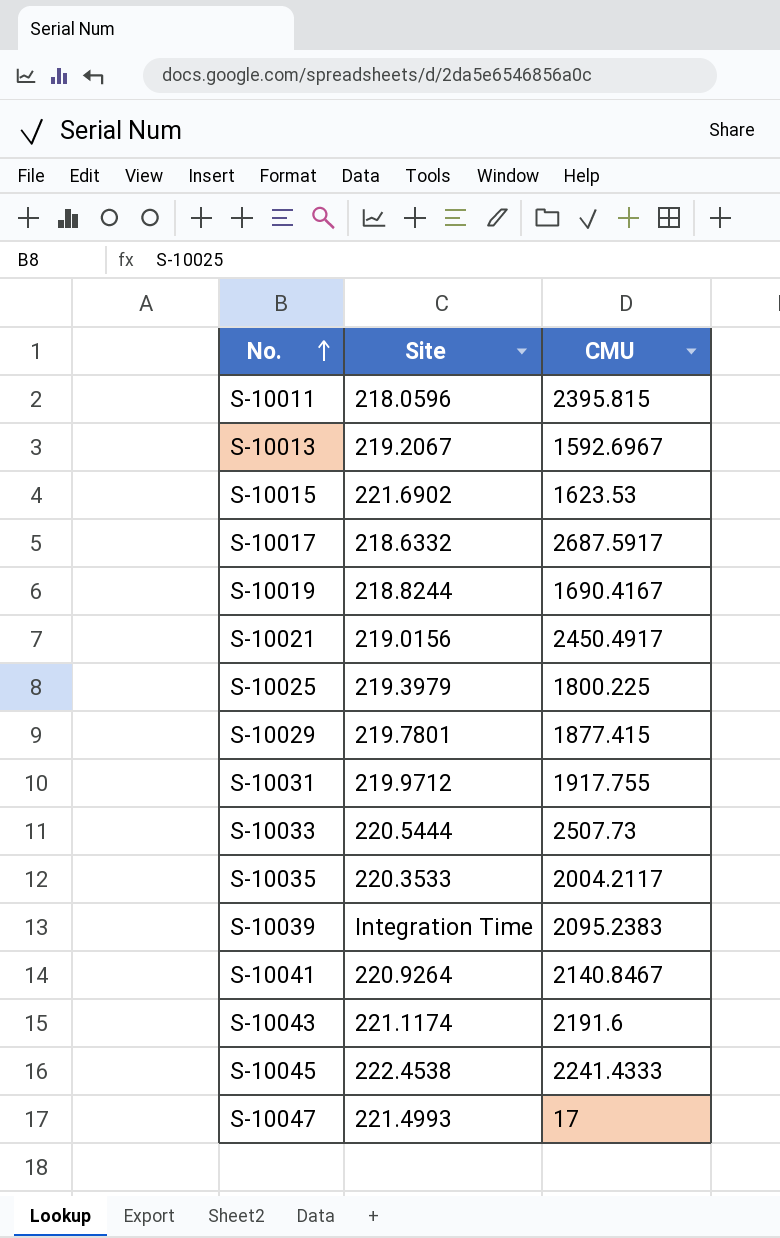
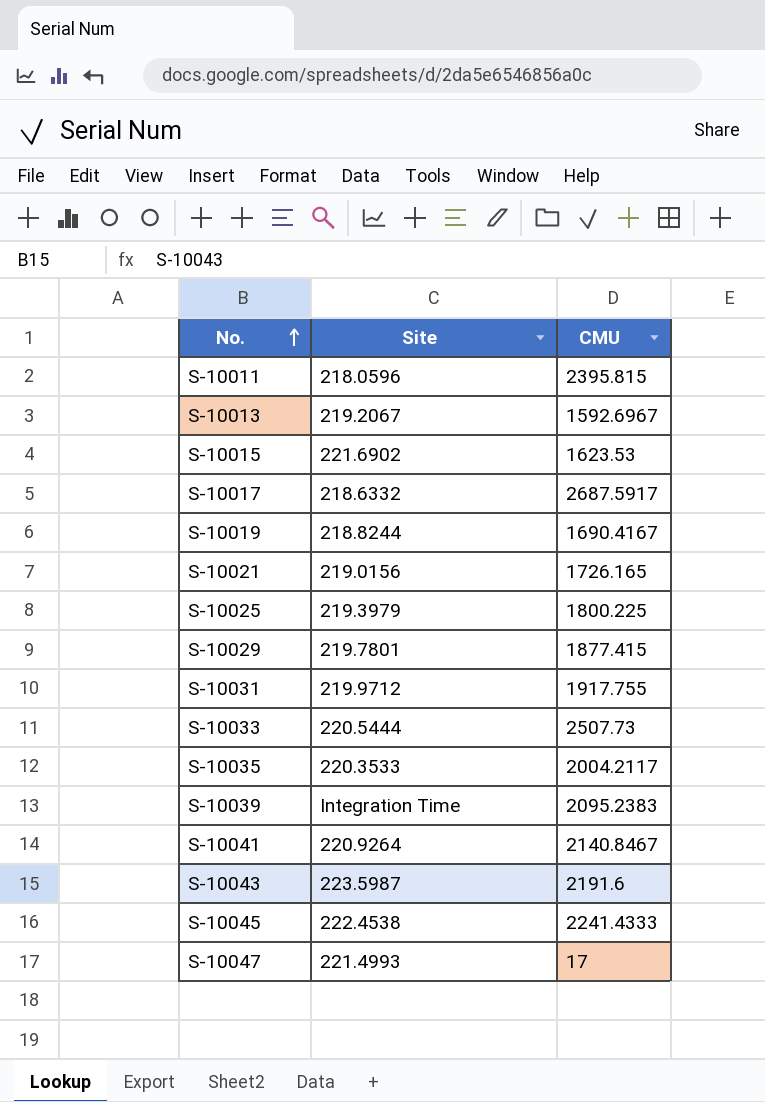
S-10021 | CMU: 2450.4917 -> 1726.165
S-10043 | Site: 221.1174 -> 223.5987

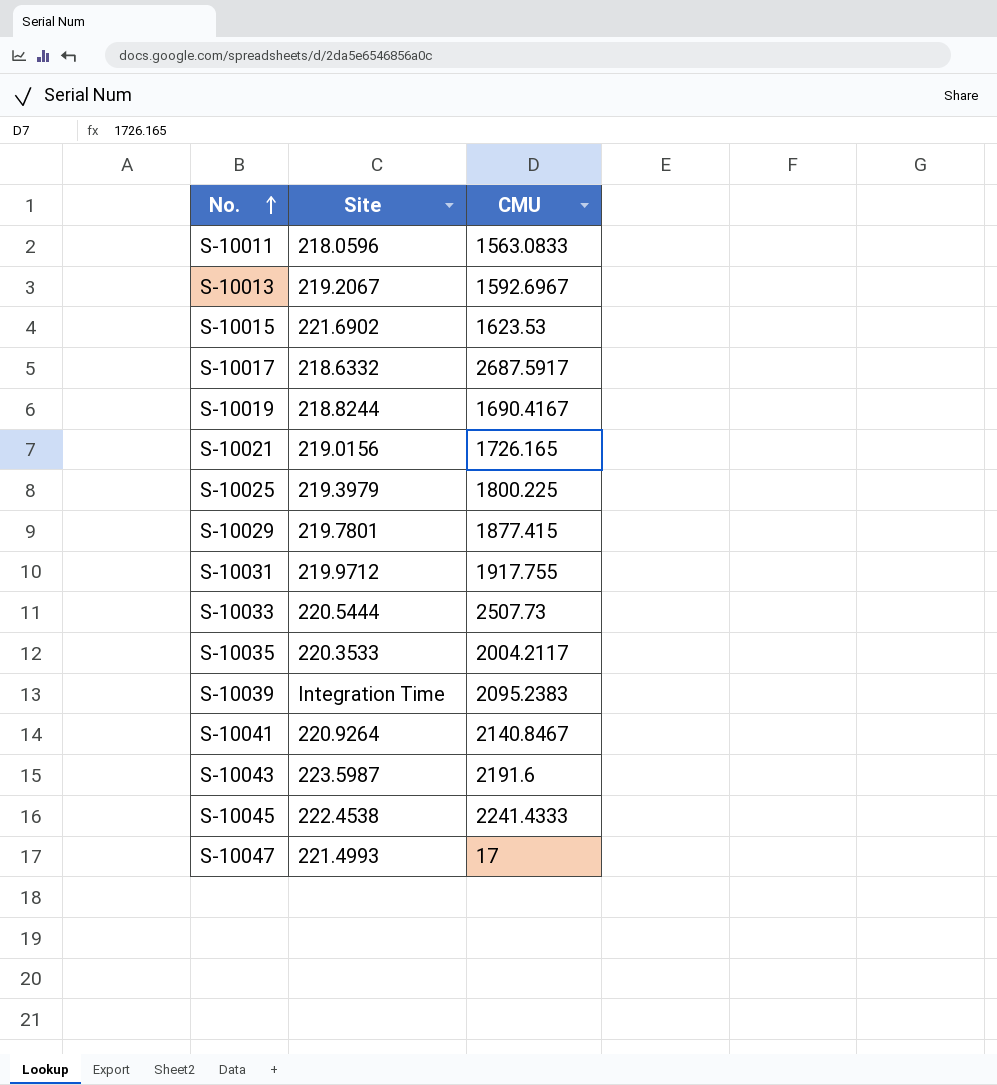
S-10011 | CMU: 2395.815 -> 1563.0833

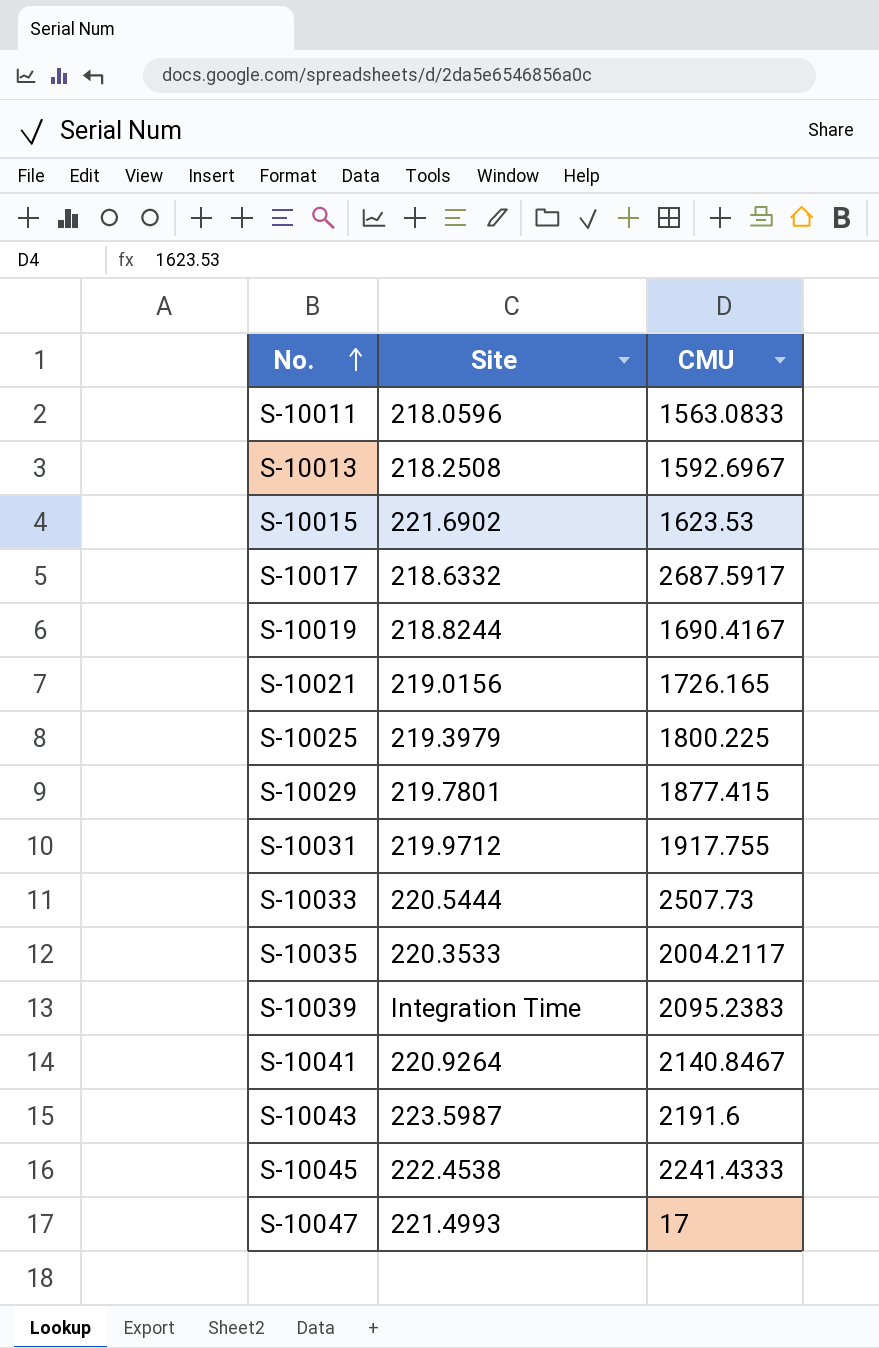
S-10013 | Site: 219.2067 -> 218.2508

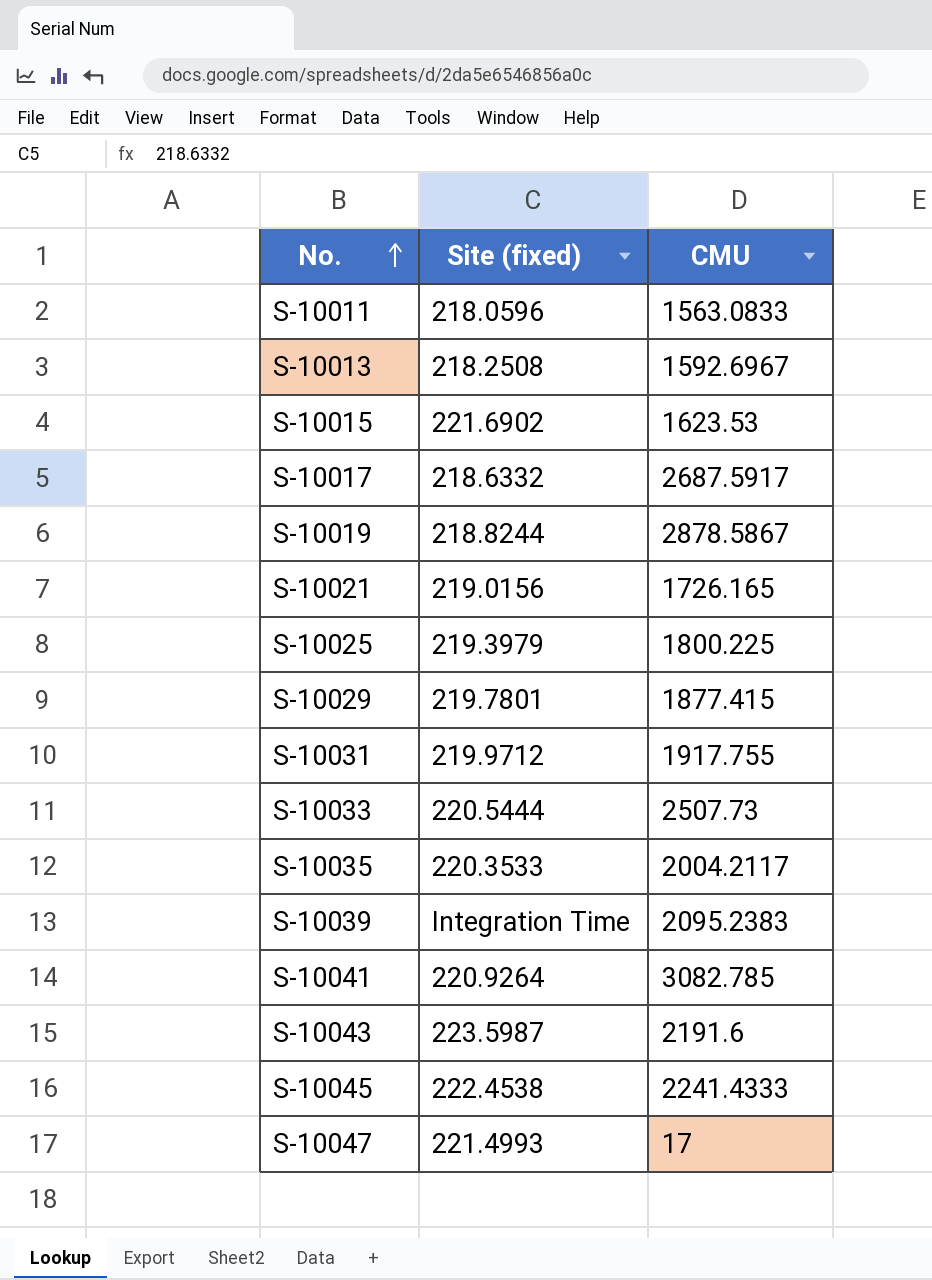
column name: Site -> Site (fixed)
S-10019 | CMU: 1690.4167 -> 2878.5867
S-10041 | CMU: 2140.8467 -> 3082.785

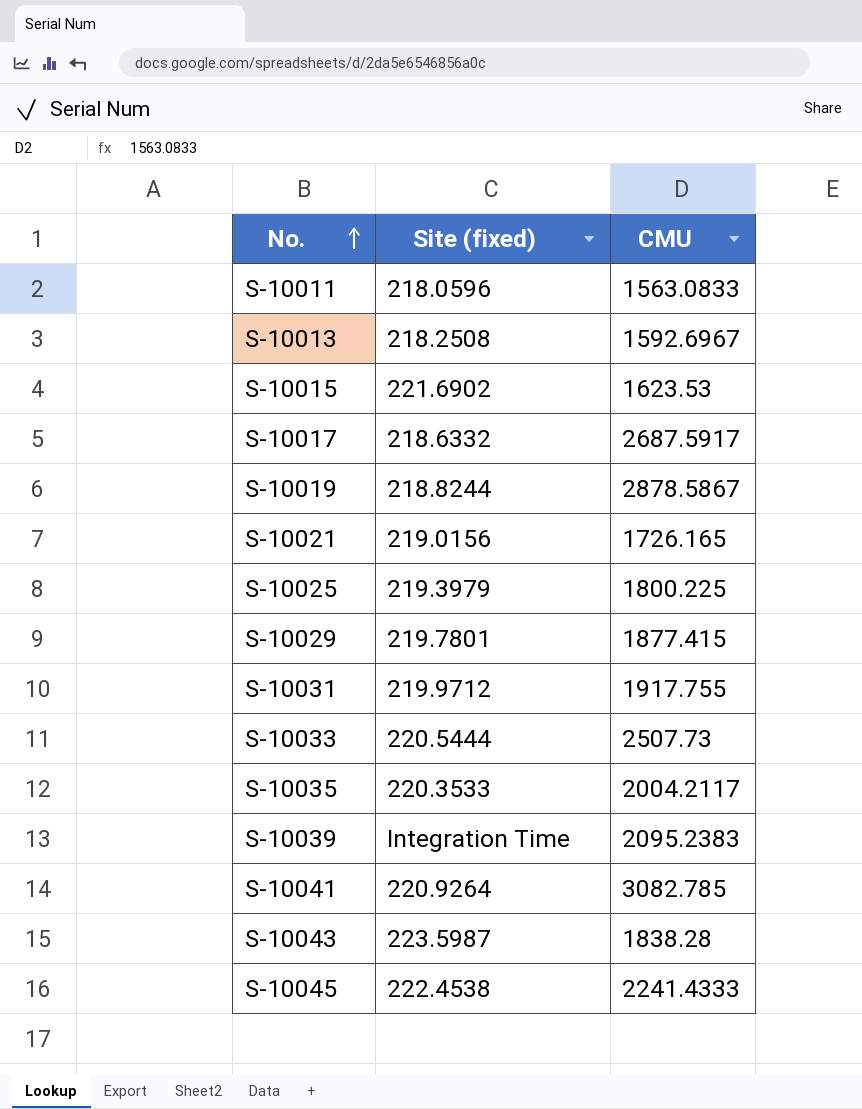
row S-10047: 221.4993 | 17 -> none
S-10043 | CMU: 2191.6 -> 1838.28

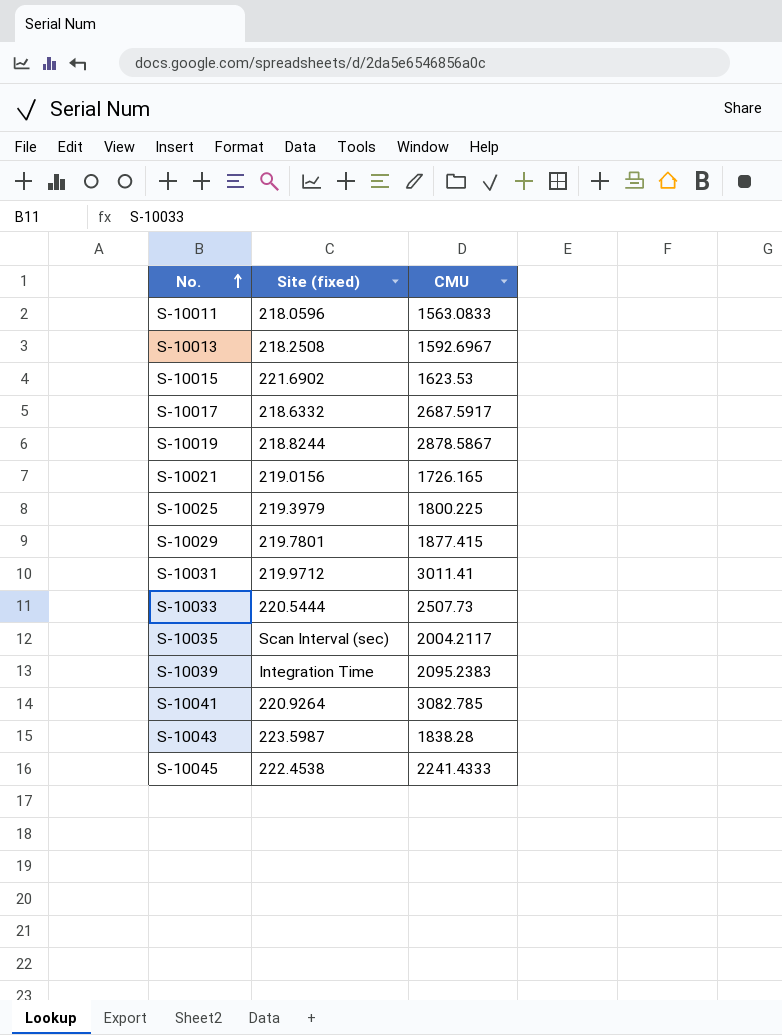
S-10031 | CMU: 1917.755 -> 3011.41
S-10035 | Site (fixed): 220.3533 -> Scan Interval (sec)

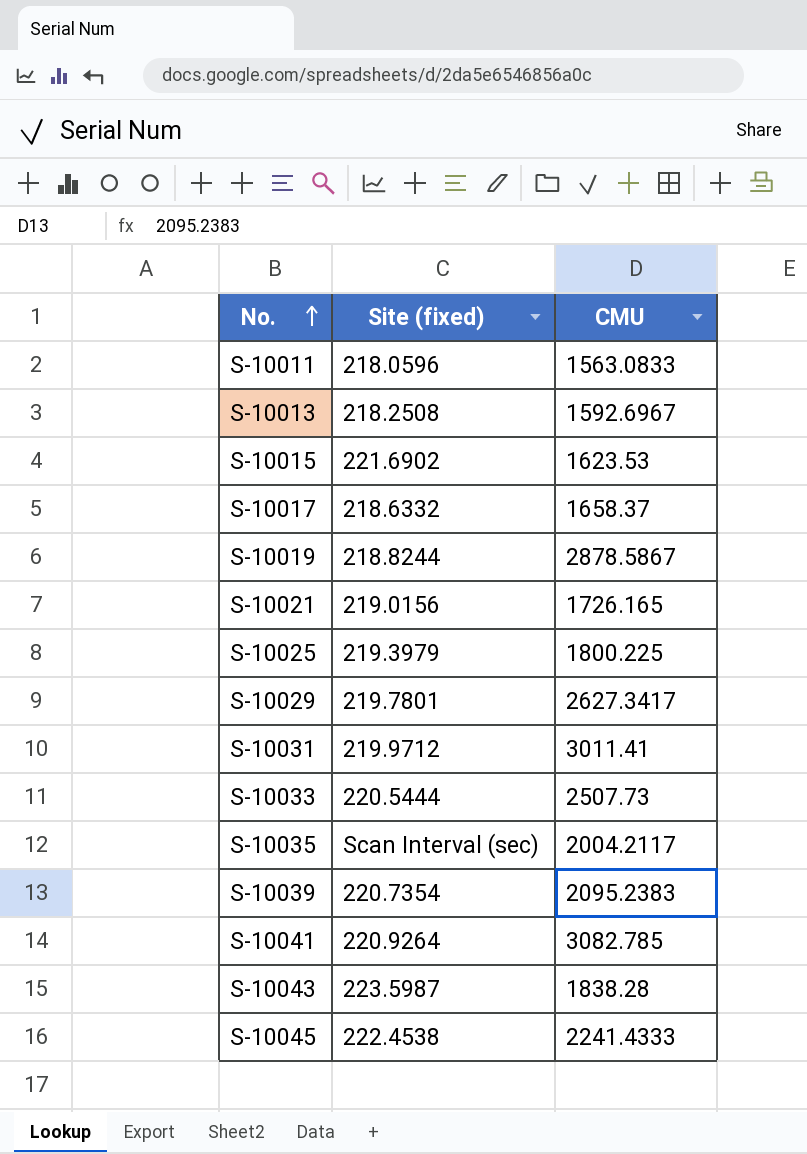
S-10017 | CMU: 2687.5917 -> 1658.37
S-10029 | CMU: 1877.415 -> 2627.3417
S-10039 | Site (fixed): Integration Time -> 220.7354

